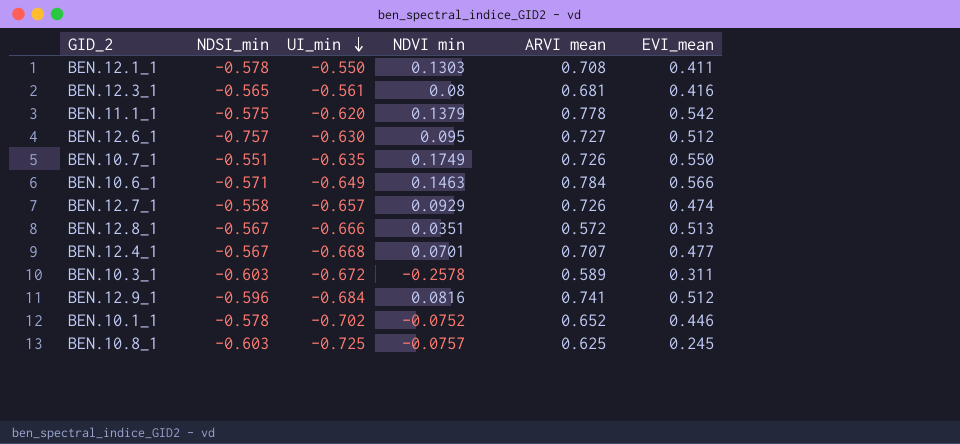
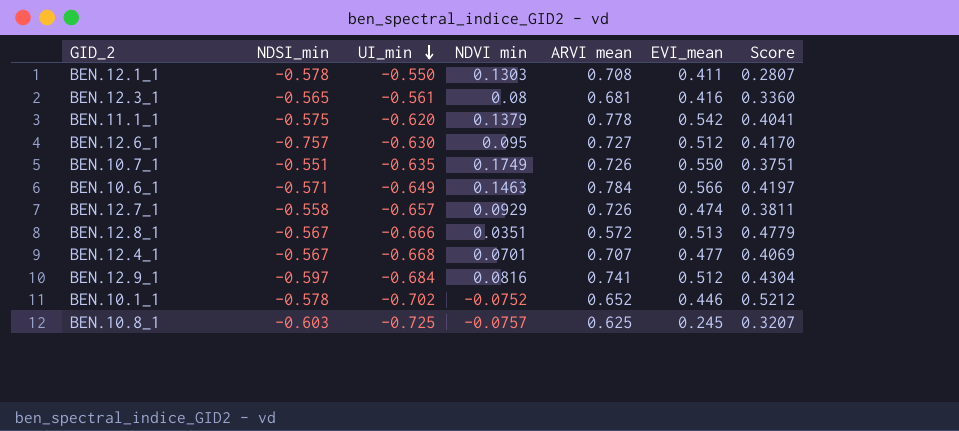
column Score | formula: none -> [EVI_mean] - [NDVI min]
row BEN.10.3_1: -0.603 | -0.672 | -0.2578 | 0.589 | 0.311 -> none
BEN.12.9_1 | NDSI_min: -0.596 -> -0.597

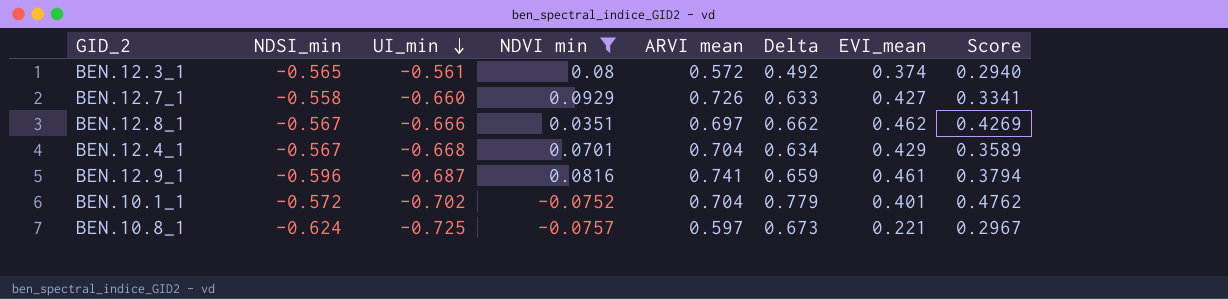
filter: none -> NDVI min <= 0.0929
column Delta | formula: none -> [ARVI mean] - [NDVI min]
BEN.12.3_1 | ARVI mean: 0.681 -> 0.572
BEN.12.3_1 | EVI_mean: 0.416 -> 0.374
BEN.12.3_1 | Score: 0.3360 -> 0.2940
BEN.12.7_1 | UI_min: -0.657 -> -0.660
BEN.12.7_1 | EVI_mean: 0.474 -> 0.427
BEN.12.7_1 | Score: 0.3811 -> 0.3341
BEN.12.8_1 | ARVI mean: 0.572 -> 0.697
BEN.12.8_1 | EVI_mean: 0.513 -> 0.462
BEN.12.8_1 | Score: 0.4779 -> 0.4269
BEN.12.4_1 | ARVI mean: 0.707 -> 0.704
BEN.12.4_1 | EVI_mean: 0.477 -> 0.429
BEN.12.4_1 | Score: 0.4069 -> 0.3589
BEN.12.9_1 | NDSI_min: -0.597 -> -0.596
BEN.12.9_1 | UI_min: -0.684 -> -0.687
BEN.12.9_1 | EVI_mean: 0.512 -> 0.461
BEN.12.9_1 | Score: 0.4304 -> 0.3794
BEN.10.1_1 | NDSI_min: -0.578 -> -0.572
BEN.10.1_1 | ARVI mean: 0.652 -> 0.704
BEN.10.1_1 | EVI_mean: 0.446 -> 0.401
BEN.10.1_1 | Score: 0.5212 -> 0.4762
BEN.10.8_1 | NDSI_min: -0.603 -> -0.624
BEN.10.8_1 | ARVI mean: 0.625 -> 0.597
BEN.10.8_1 | EVI_mean: 0.245 -> 0.221
BEN.10.8_1 | Score: 0.3207 -> 0.2967

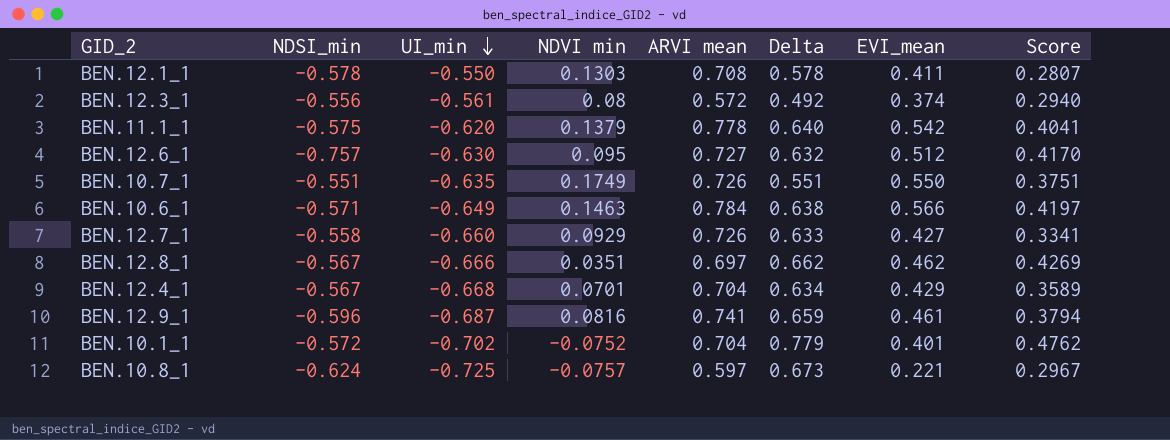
filter: NDVI min <= 0.0929 -> none
BEN.12.3_1 | NDSI_min: -0.565 -> -0.556

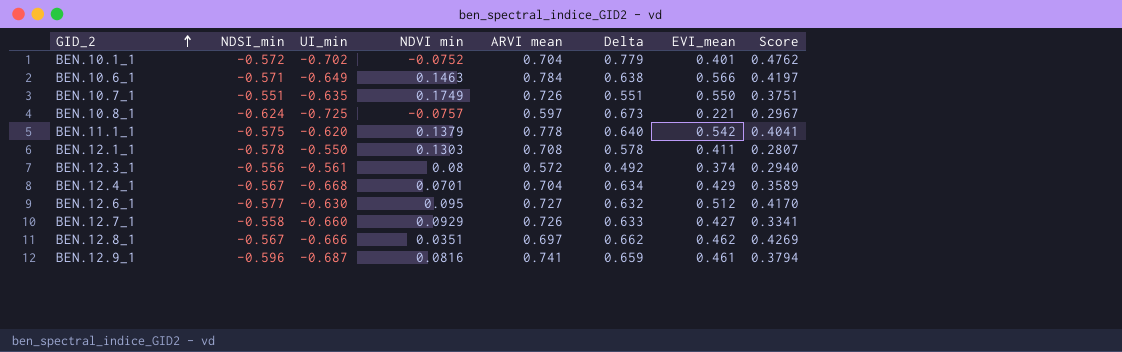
row order: UI_min descending -> GID_2 ascending
BEN.12.6_1 | NDSI_min: -0.757 -> -0.577

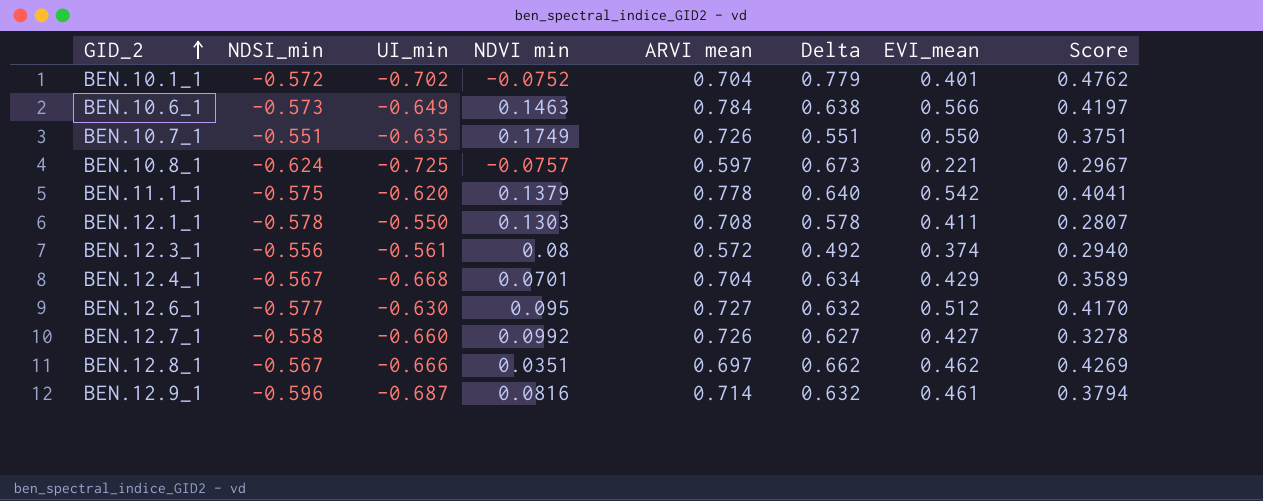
BEN.10.6_1 | NDSI_min: -0.571 -> -0.573
BEN.12.7_1 | NDVI min: 0.0929 -> 0.0992
BEN.12.7_1 | Delta: 0.633 -> 0.627
BEN.12.7_1 | Score: 0.3341 -> 0.3278
BEN.12.9_1 | ARVI mean: 0.741 -> 0.714
BEN.12.9_1 | Delta: 0.659 -> 0.632

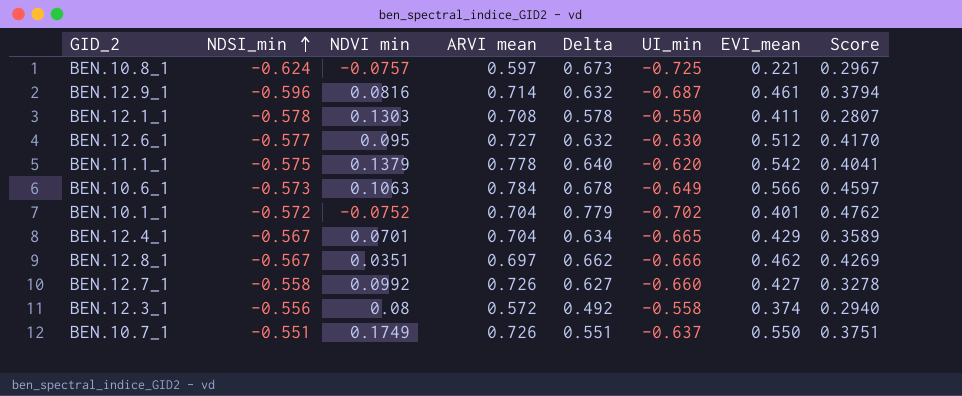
row order: GID_2 ascending -> NDSI_min ascending
column UI_min | position: 3 -> 6
BEN.10.6_1 | NDVI min: 0.1463 -> 0.1063
BEN.10.6_1 | Delta: 0.638 -> 0.678
BEN.10.6_1 | Score: 0.4197 -> 0.4597
BEN.12.4_1 | UI_min: -0.668 -> -0.665
BEN.12.3_1 | UI_min: -0.561 -> -0.558
BEN.10.7_1 | UI_min: -0.635 -> -0.637

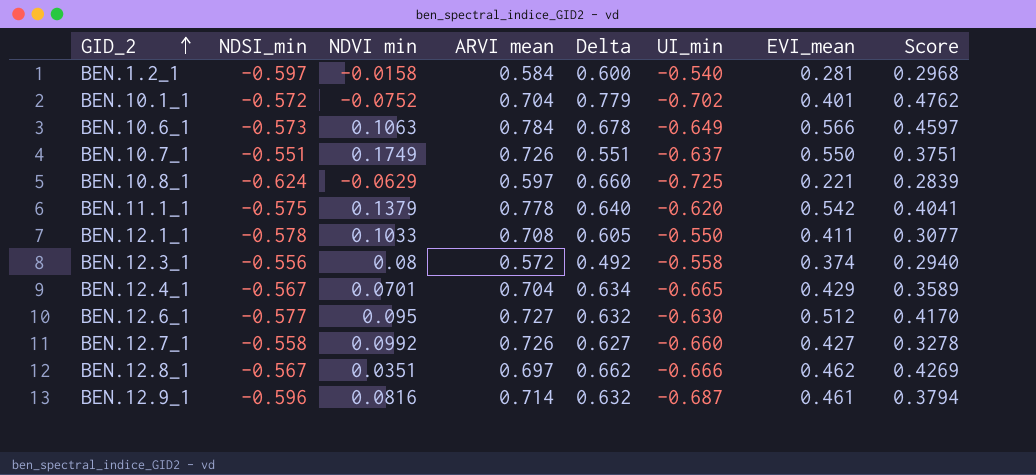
row order: NDSI_min ascending -> GID_2 ascending
row BEN.1.2_1: none -> -0.597 | -0.0158 | 0.584 | 0.600 | -0.540 | 0.281 | 0.2968
BEN.10.8_1 | NDVI min: -0.0757 -> -0.0629
BEN.10.8_1 | Delta: 0.673 -> 0.660
BEN.10.8_1 | Score: 0.2967 -> 0.2839
BEN.12.1_1 | NDVI min: 0.1303 -> 0.1033
BEN.12.1_1 | Delta: 0.578 -> 0.605
BEN.12.1_1 | Score: 0.2807 -> 0.3077

